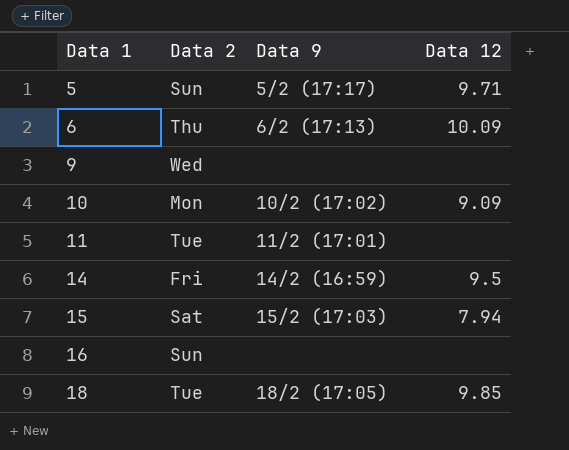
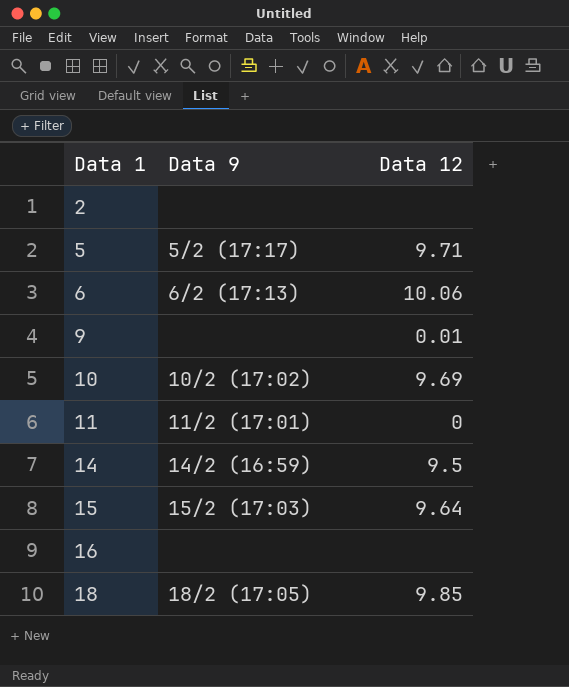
column Data 2 | position: 2 -> none
row 2: none -> none | none
6 | Data 12: 10.09 -> 10.06
9 | Data 12: none -> 0.01
10 | Data 12: 9.09 -> 9.69
11 | Data 12: none -> 0
15 | Data 12: 7.94 -> 9.64

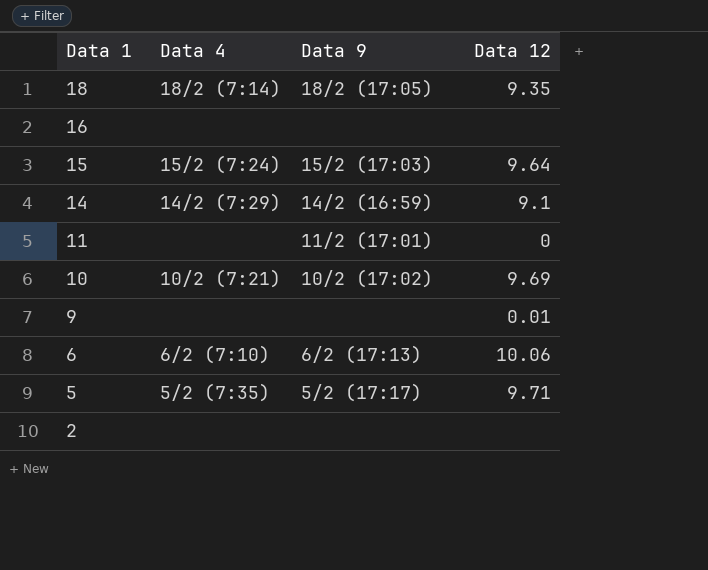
row order: Data 1 ascending -> Data 1 descending
column Data 4 | position: none -> 2
18 | Data 12: 9.85 -> 9.35
14 | Data 12: 9.5 -> 9.1

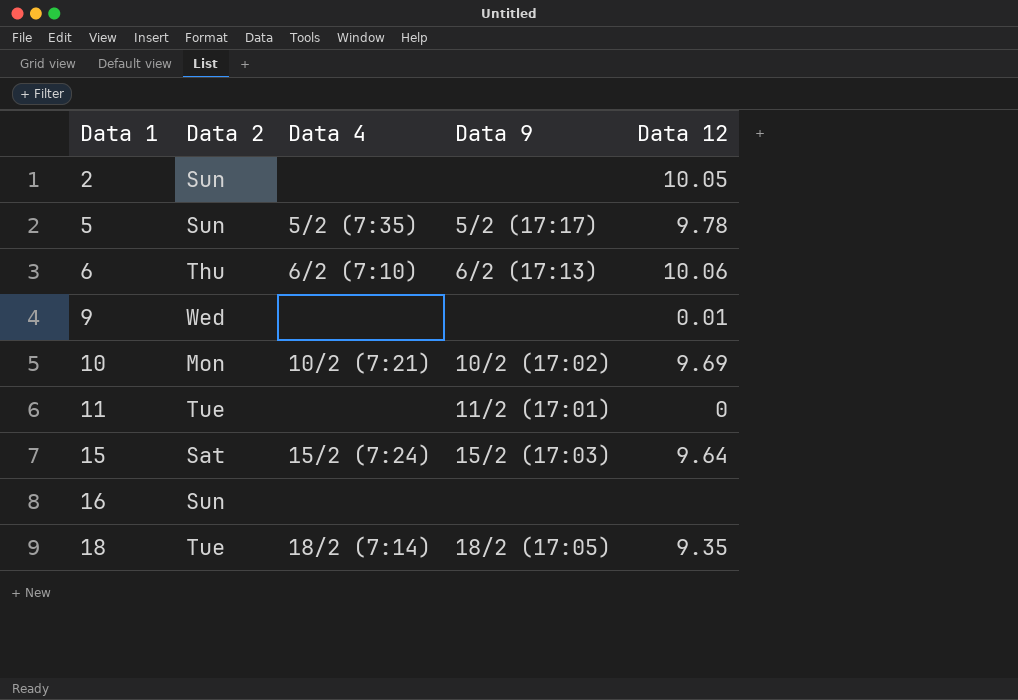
row order: Data 1 descending -> Data 1 ascending
column Data 2 | position: none -> 2
row 14: 14/2 (7:29) | 14/2 (16:59) | 9.1 -> none
2 | Data 12: none -> 10.05
5 | Data 12: 9.71 -> 9.78

